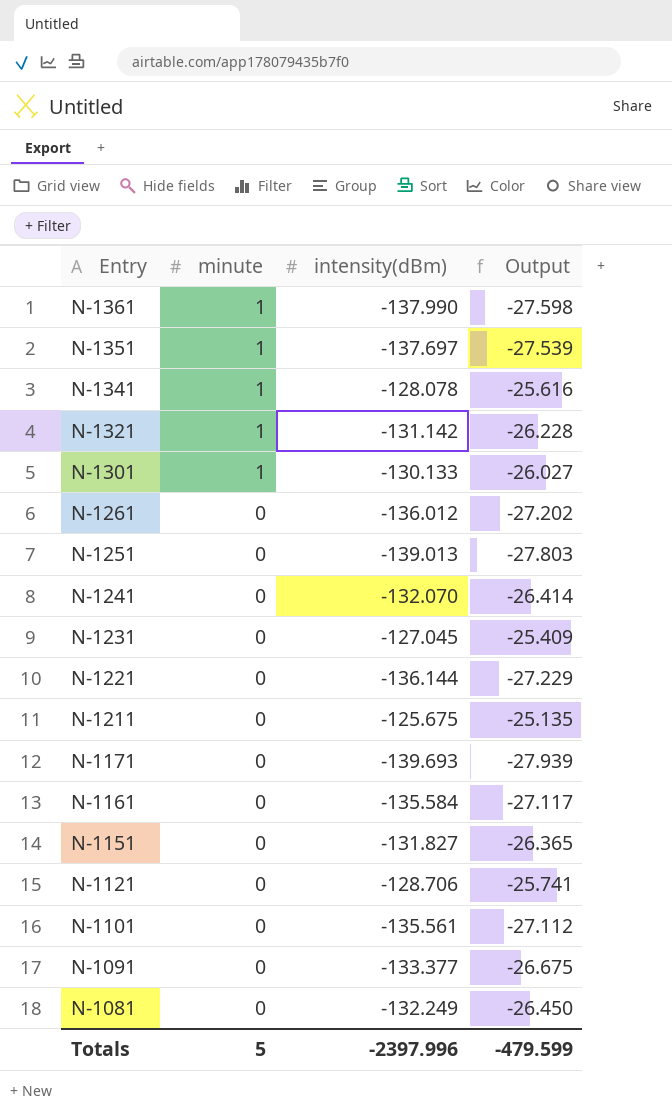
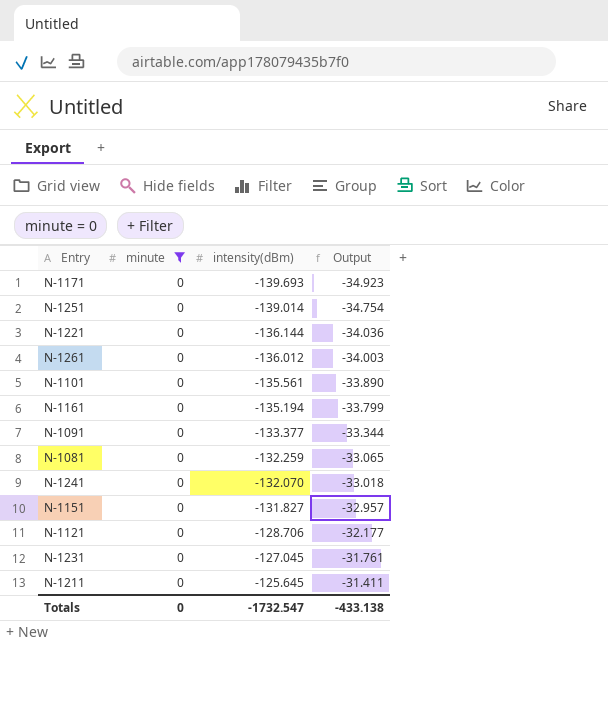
filter: none -> minute = 0
row order: Entry descending -> intensity(dBm) ascending
column Output | formula: [intensity(dBm)] * 0.2 -> [intensity(dBm)] * 0.25
N-1251 | intensity(dBm): -139.013 -> -139.014
N-1161 | intensity(dBm): -135.584 -> -135.194
N-1081 | intensity(dBm): -132.249 -> -132.259
N-1211 | intensity(dBm): -125.675 -> -125.645
Totals | minute: 5 -> 0
Totals | intensity(dBm): -2397.996 -> -1732.547
Totals | Output: -479.599 -> -433.138

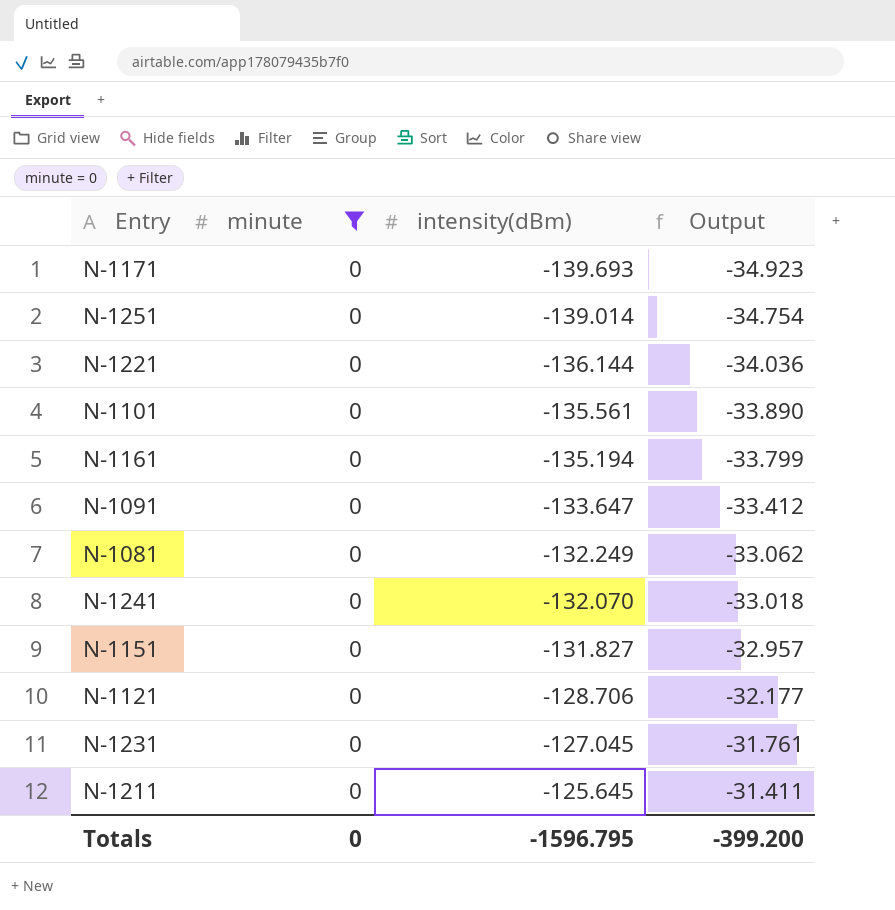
row N-1261: 0 | -136.012 | -34.003 -> none
N-1091 | intensity(dBm): -133.377 -> -133.647
N-1091 | Output: -33.344 -> -33.412
N-1081 | intensity(dBm): -132.259 -> -132.249
N-1081 | Output: -33.065 -> -33.062
Totals | intensity(dBm): -1732.547 -> -1596.795
Totals | Output: -433.138 -> -399.200

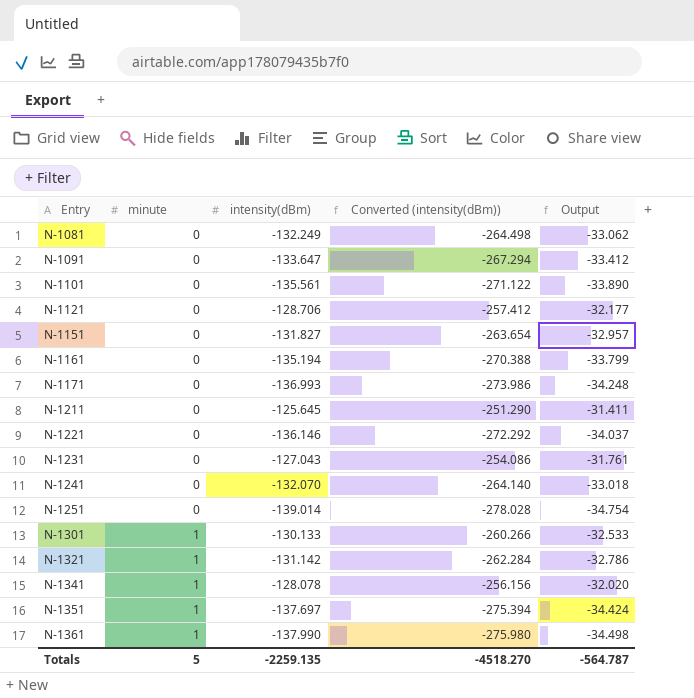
filter: minute = 0 -> none
row order: intensity(dBm) ascending -> Entry ascending
column Converted (intensity(dBm)) | formula: none -> [intensity(dBm)] * 2
N-1171 | intensity(dBm): -139.693 -> -136.993
N-1171 | Output: -34.923 -> -34.248
N-1221 | intensity(dBm): -136.144 -> -136.146
N-1221 | Output: -34.036 -> -34.037
N-1231 | intensity(dBm): -127.045 -> -127.043
Totals | minute: 0 -> 5
Totals | intensity(dBm): -1596.795 -> -2259.135
Totals | Output: -399.200 -> -564.787

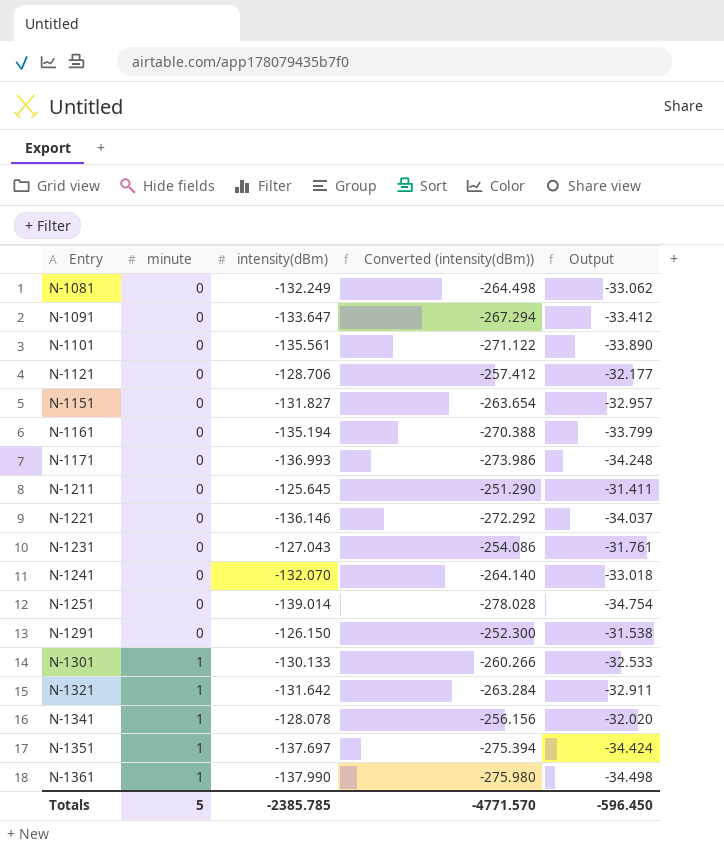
row N-1291: none -> 0 | -126.150 | -252.300 | -31.538
N-1321 | intensity(dBm): -131.142 -> -131.642
N-1321 | Converted (intensity(dBm)): -262.284 -> -263.284
N-1321 | Output: -32.786 -> -32.911
Totals | intensity(dBm): -2259.135 -> -2385.785
Totals | Converted (intensity(dBm)): -4518.270 -> -4771.570
Totals | Output: -564.787 -> -596.450

